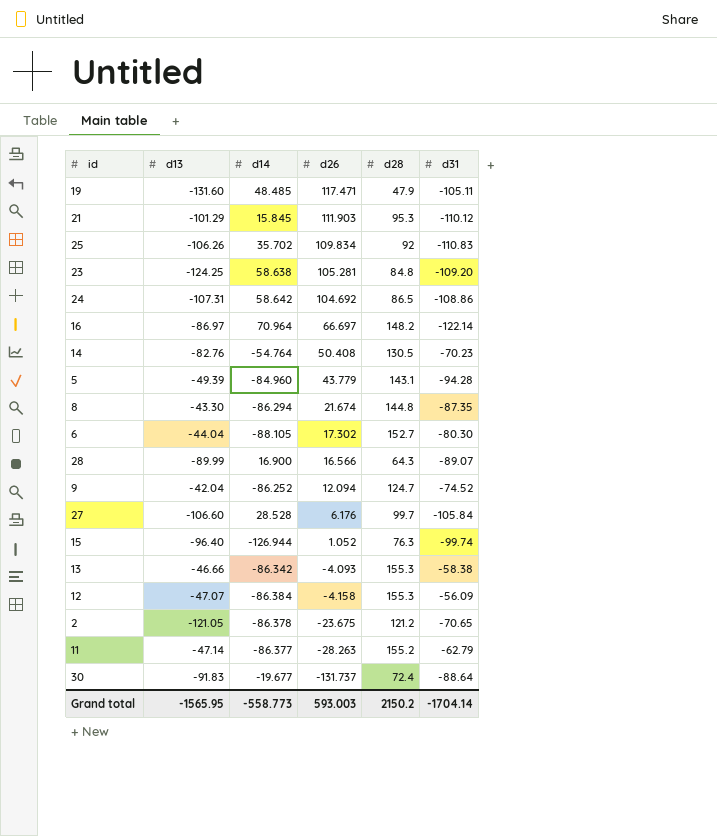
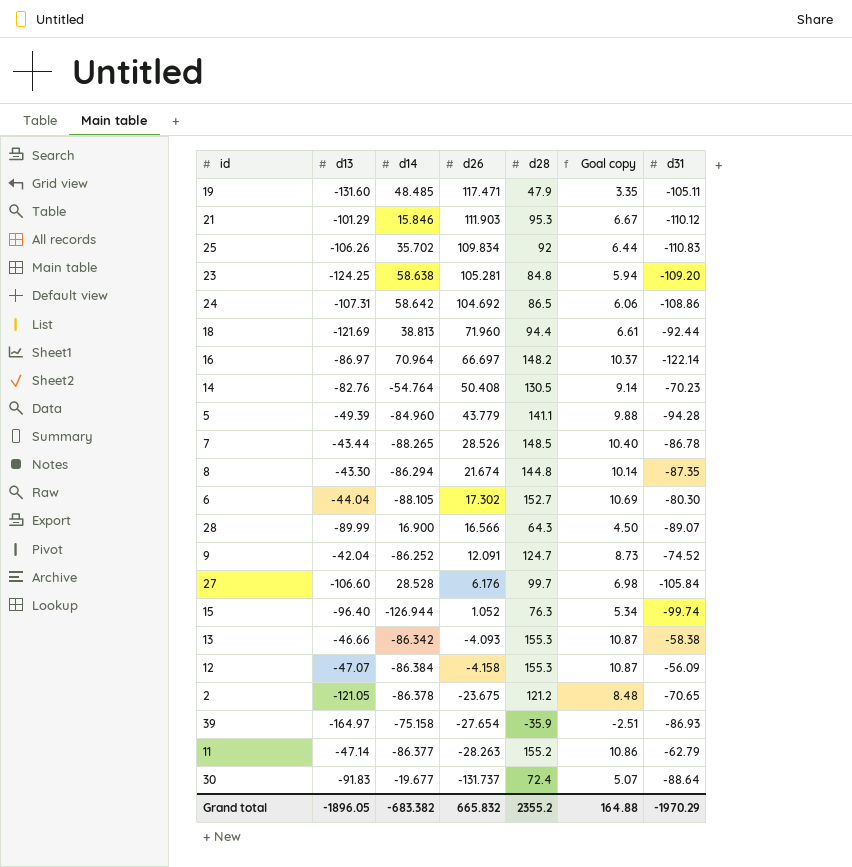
column Goal copy | formula: none -> [d28] * 0.07
21 | d14: 15.845 -> 15.846
row 18: none -> -121.69 | 38.813 | 71.960 | 94.4 | 6.61 | -92.44
5 | d28: 143.1 -> 141.1
row 7: none -> -43.44 | -88.265 | 28.526 | 148.5 | 10.40 | -86.78
9 | d26: 12.094 -> 12.091
row 39: none -> -164.97 | -75.158 | -27.654 | -35.9 | -2.51 | -86.93
Grand total | d13: -1565.95 -> -1896.05
Grand total | d14: -558.773 -> -683.382
Grand total | d26: 593.003 -> 665.832
Grand total | d28: 2150.2 -> 2355.2
Grand total | d31: -1704.14 -> -1970.29

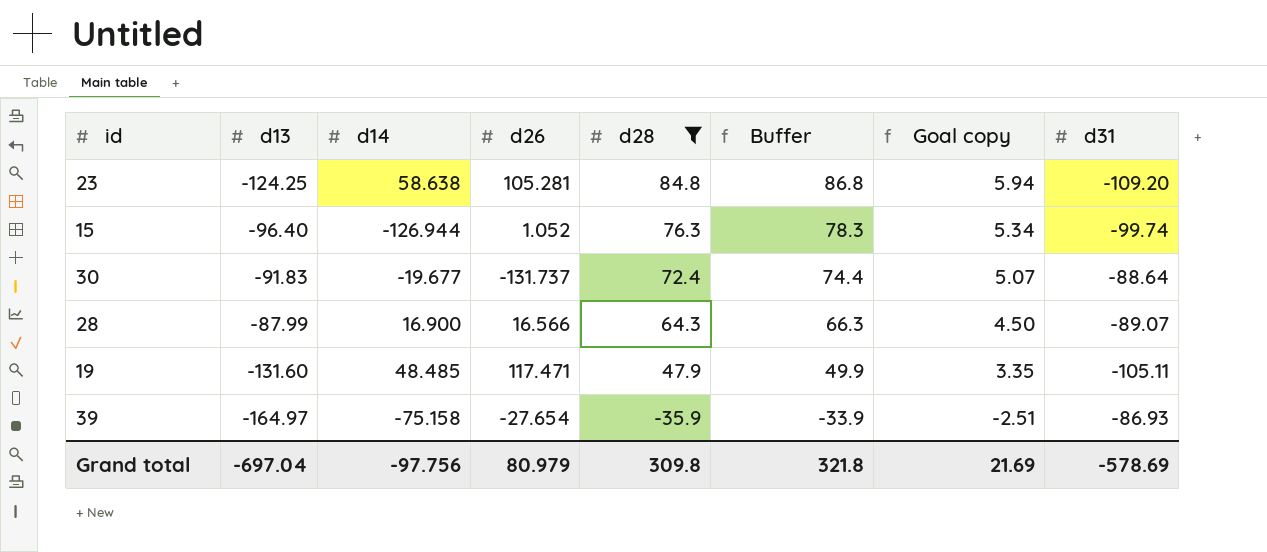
filter: none -> d28 <= 84.8
row order: d26 descending -> d28 descending
column Buffer | formula: none -> [d28] + 2
28 | d13: -89.99 -> -87.99
Grand total | d13: -1896.05 -> -697.04
Grand total | d14: -683.382 -> -97.756
Grand total | d26: 665.832 -> 80.979
Grand total | d28: 2355.2 -> 309.8
Grand total | Goal copy: 164.88 -> 21.69
Grand total | d31: -1970.29 -> -578.69

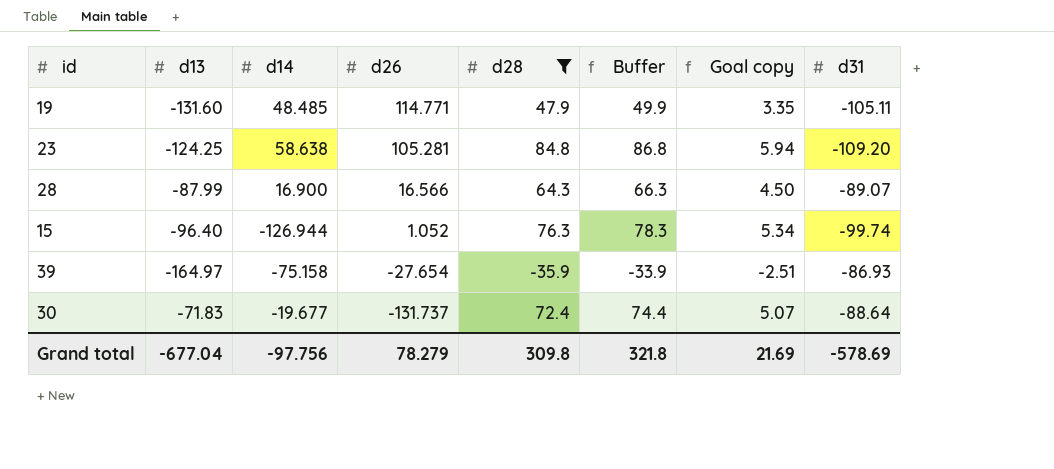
row order: d28 descending -> d26 descending
19 | d26: 117.471 -> 114.771
30 | d13: -91.83 -> -71.83
Grand total | d13: -697.04 -> -677.04
Grand total | d26: 80.979 -> 78.279

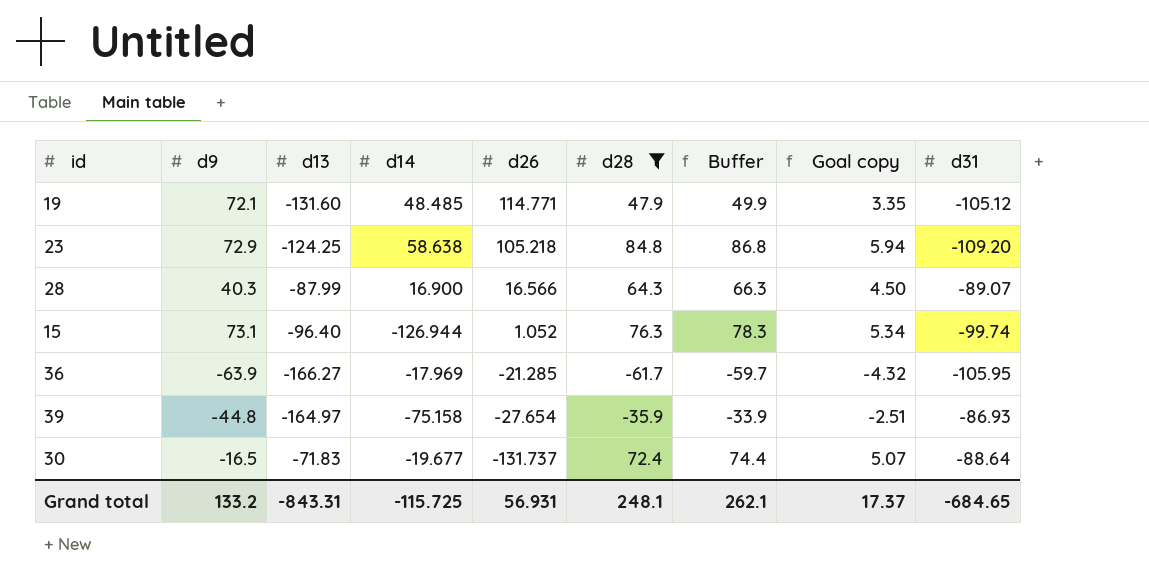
column d9 | position: none -> 2
19 | d31: -105.11 -> -105.12
23 | d26: 105.281 -> 105.218
row 36: none -> -63.9 | -166.27 | -17.969 | -21.285 | -61.7 | -59.7 | -4.32 | -105.95
Grand total | d13: -677.04 -> -843.31
Grand total | d14: -97.756 -> -115.725
Grand total | d26: 78.279 -> 56.931
Grand total | d28: 309.8 -> 248.1
Grand total | Buffer: 321.8 -> 262.1
Grand total | Goal copy: 21.69 -> 17.37
Grand total | d31: -578.69 -> -684.65

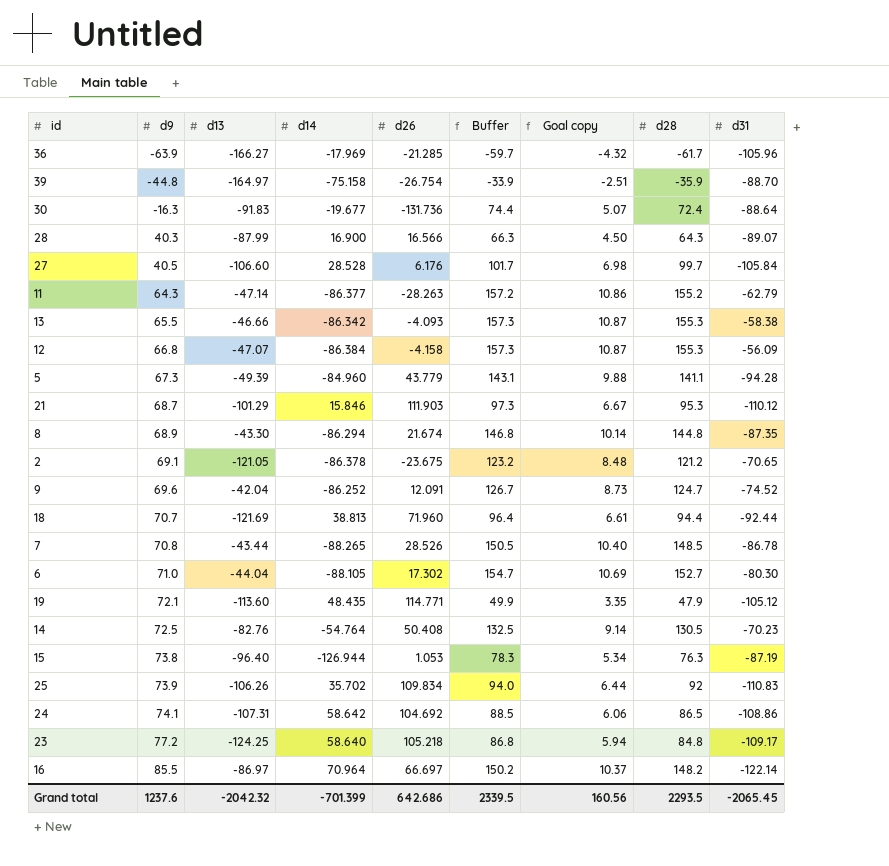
filter: d28 <= 84.8 -> none
row order: d26 descending -> d9 ascending
column d28 | position: 6 -> 8
36 | d31: -105.95 -> -105.96
39 | d26: -27.654 -> -26.754
39 | d31: -86.93 -> -88.70
30 | d9: -16.5 -> -16.3
30 | d13: -71.83 -> -91.83
30 | d26: -131.737 -> -131.736
19 | d13: -131.60 -> -113.60
19 | d14: 48.485 -> 48.435
15 | d9: 73.1 -> 73.8
15 | d26: 1.052 -> 1.053
15 | d31: -99.74 -> -87.19
23 | d9: 72.9 -> 77.2
23 | d14: 58.638 -> 58.640
23 | d31: -109.20 -> -109.17
Grand total | d9: 133.2 -> 1237.6
Grand total | d13: -843.31 -> -2042.32
Grand total | d14: -115.725 -> -701.399
Grand total | d26: 56.931 -> 642.686
Grand total | Buffer: 262.1 -> 2339.5
Grand total | Goal copy: 17.37 -> 160.56
Grand total | d28: 248.1 -> 2293.5
Grand total | d31: -684.65 -> -2065.45

